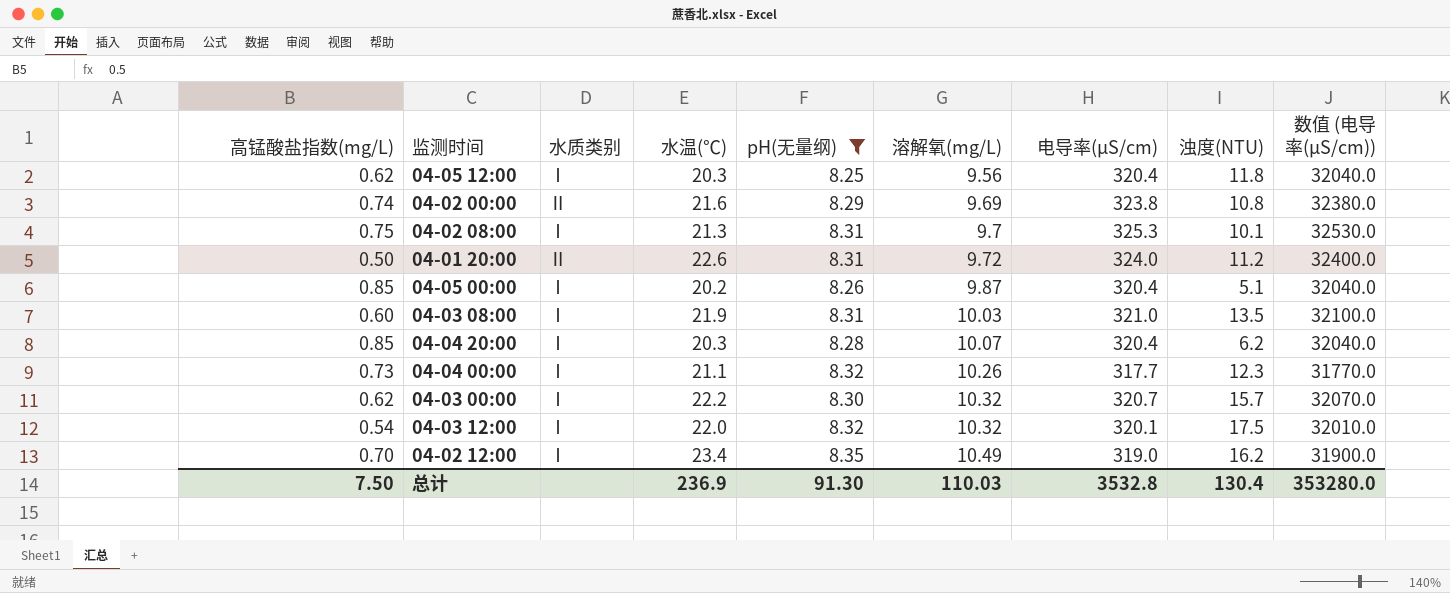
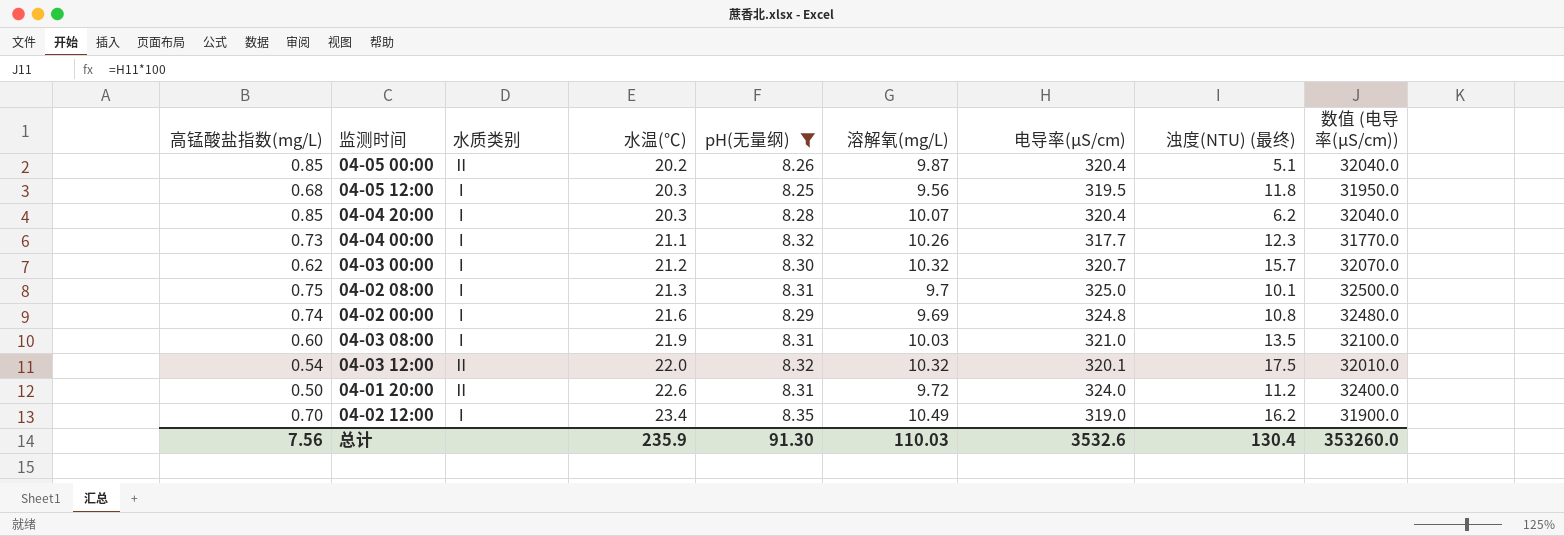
row order: 溶解氧(mg/L) ascending -> 水温(℃) ascending
column name: 浊度(NTU) -> 浊度(NTU) (最终)
04-05 00:00 | 水质类别: Ⅰ -> Ⅱ
04-05 12:00 | 高锰酸盐指数(mg/L): 0.62 -> 0.68
04-05 12:00 | 电导率(μS/cm): 320.4 -> 319.5
04-05 12:00 | 数值 (电导率(μS/cm)): 32040.0 -> 31950.0
04-03 00:00 | 水温(℃): 22.2 -> 21.2
04-02 08:00 | 电导率(μS/cm): 325.3 -> 325.0
04-02 08:00 | 数值 (电导率(μS/cm)): 32530.0 -> 32500.0
04-02 00:00 | 水质类别: Ⅱ -> Ⅰ
04-02 00:00 | 电导率(μS/cm): 323.8 -> 324.8
04-02 00:00 | 数值 (电导率(μS/cm)): 32380.0 -> 32480.0
04-03 12:00 | 水质类别: Ⅰ -> Ⅱ
总计 | 高锰酸盐指数(mg/L): 7.50 -> 7.56
总计 | 水温(℃): 236.9 -> 235.9
总计 | 电导率(μS/cm): 3532.8 -> 3532.6
总计 | 数值 (电导率(μS/cm)): 353280.0 -> 353260.0

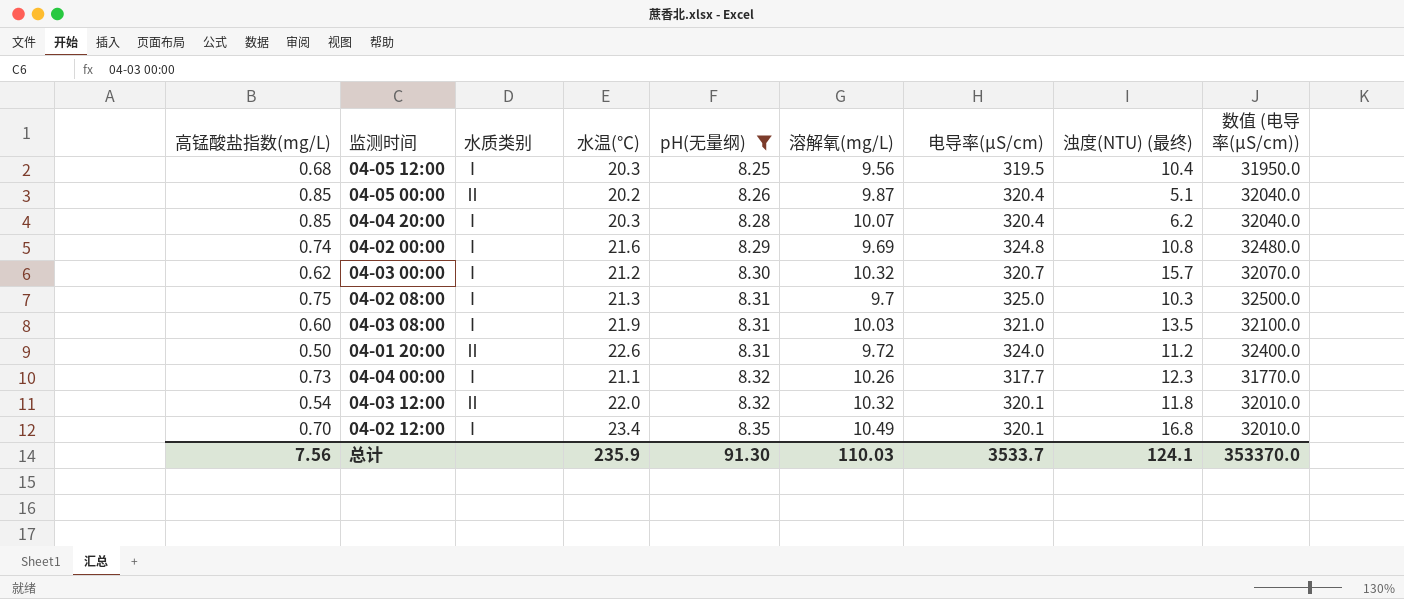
row order: 水温(℃) ascending -> pH(无量纲) ascending
04-05 12:00 | 浊度(NTU) (最终): 11.8 -> 10.4
04-02 08:00 | 浊度(NTU) (最终): 10.1 -> 10.3
04-03 12:00 | 浊度(NTU) (最终): 17.5 -> 11.8
04-02 12:00 | 电导率(μS/cm): 319.0 -> 320.1
04-02 12:00 | 浊度(NTU) (最终): 16.2 -> 16.8
04-02 12:00 | 数值 (电导率(μS/cm)): 31900.0 -> 32010.0
总计 | 电导率(μS/cm): 3532.6 -> 3533.7
总计 | 浊度(NTU) (最终): 130.4 -> 124.1
总计 | 数值 (电导率(μS/cm)): 353260.0 -> 353370.0

